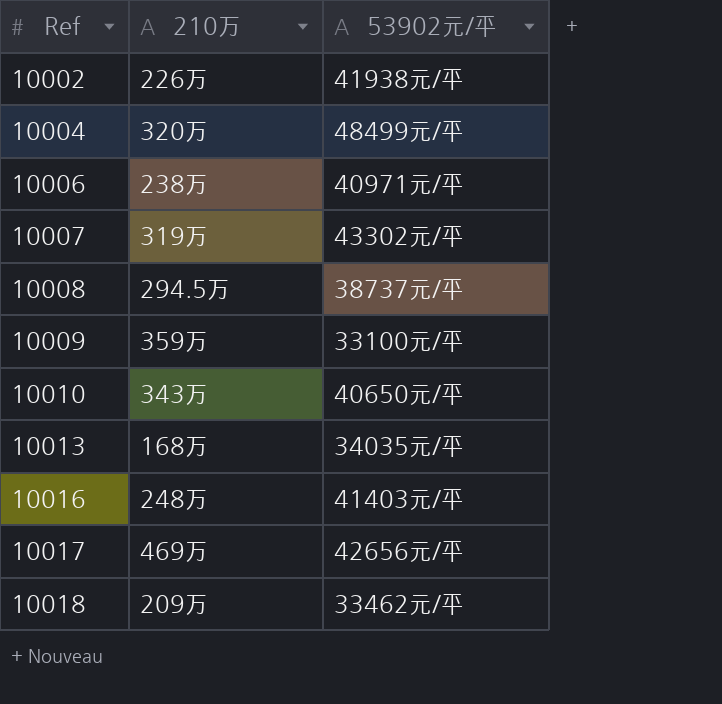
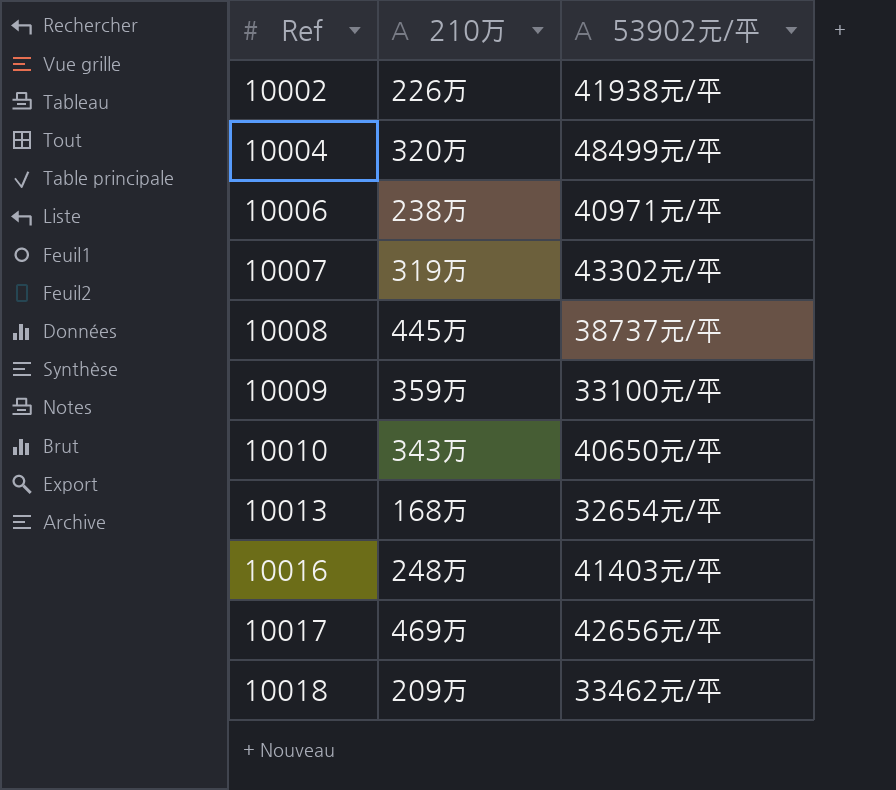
10008 | 210万: 294.5万 -> 445万
10013 | 53902元/平: 34035元/平 -> 32654元/平

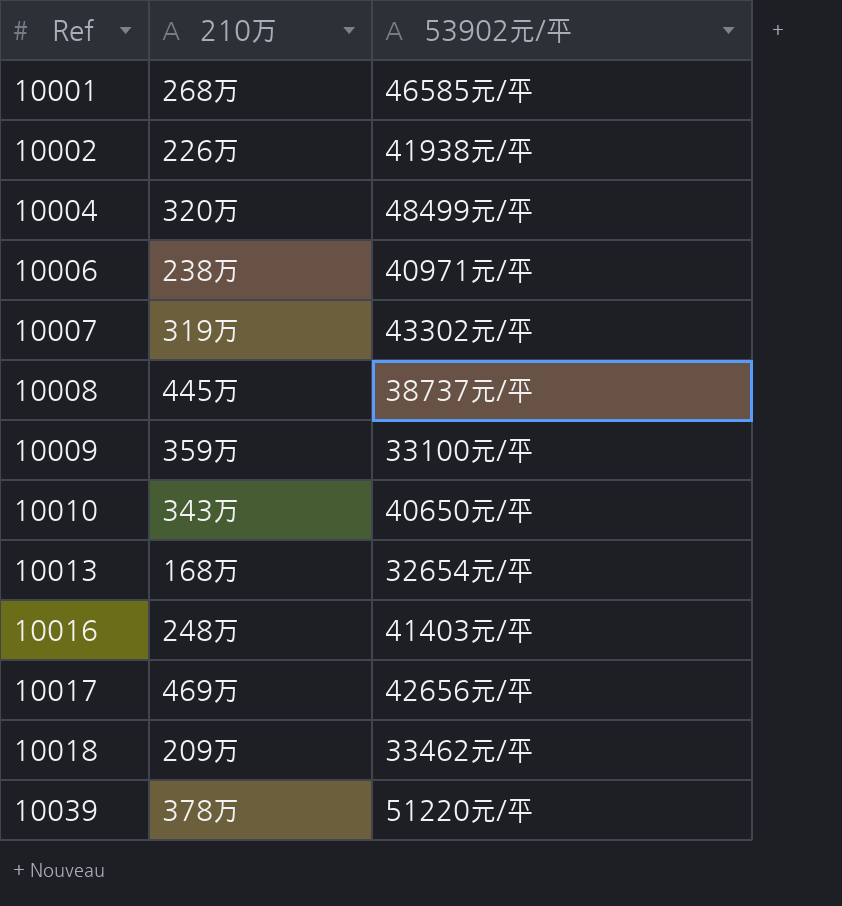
row 10001: none -> 268万 | 46585元/平
row 10039: none -> 378万 | 51220元/平

